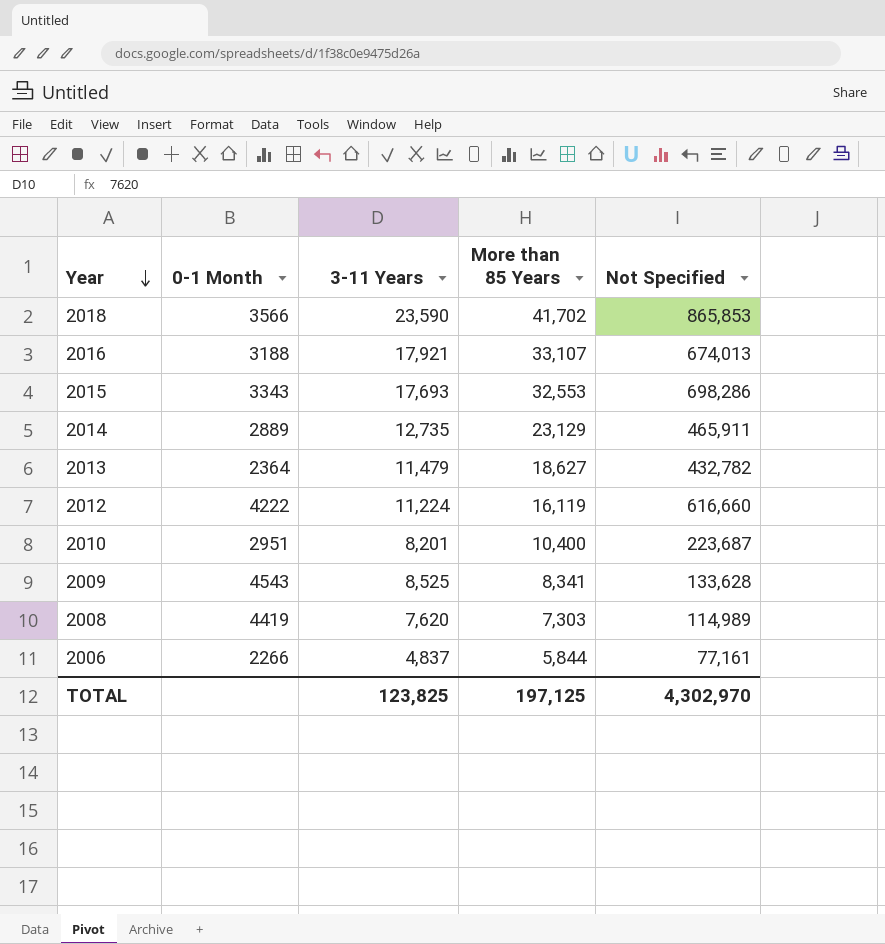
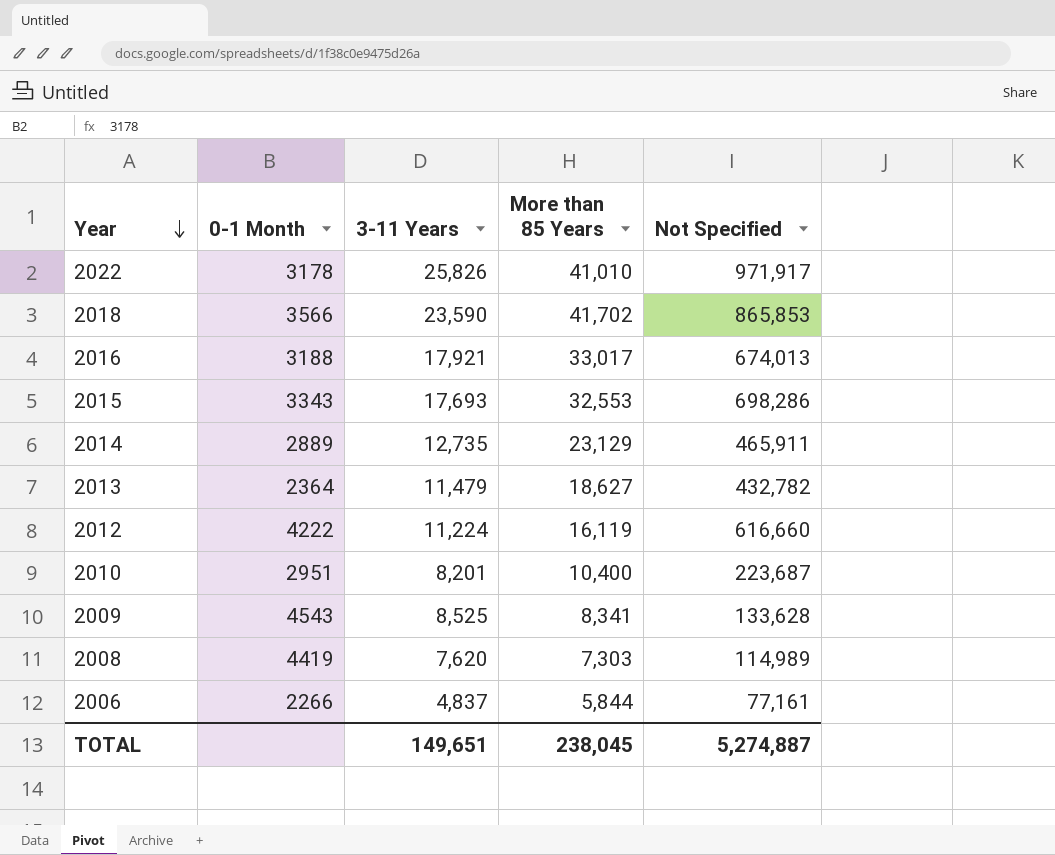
row 2022: none -> 3178 | 25,826 | 41,010 | 971,917
2016 | More than 85 Years: 33,107 -> 33,017
TOTAL | 3-11 Years: 123,825 -> 149,651
TOTAL | More than 85 Years: 197,125 -> 238,045
TOTAL | Not Specified: 4,302,970 -> 5,274,887

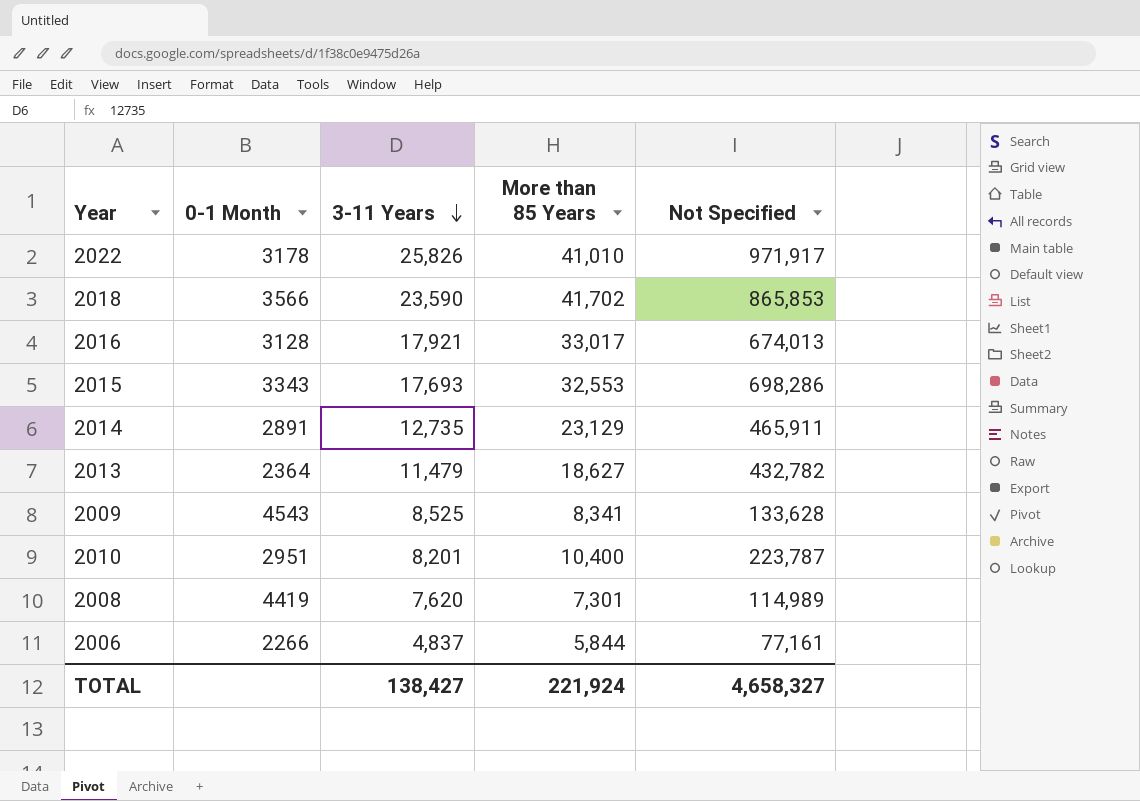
row order: Year descending -> 3-11 Years descending
row 2012: 4222 | 11,224 | 16,119 | 616,660 -> none
2016 | 0-1 Month: 3188 -> 3128
2014 | 0-1 Month: 2889 -> 2891
2010 | Not Specified: 223,687 -> 223,787
2008 | More than 85 Years: 7,303 -> 7,301
TOTAL | 3-11 Years: 149,651 -> 138,427
TOTAL | More than 85 Years: 238,045 -> 221,924
TOTAL | Not Specified: 5,274,887 -> 4,658,327

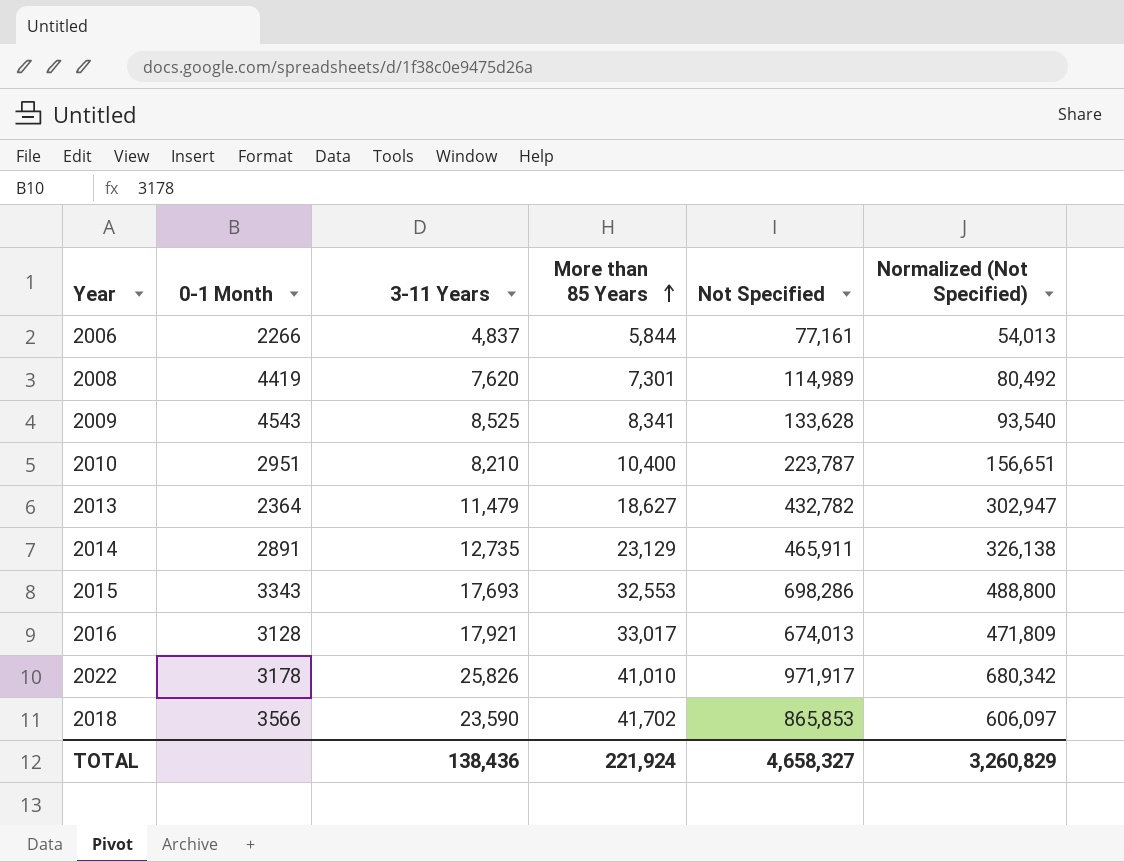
row order: 3-11 Years descending -> More than 85 Years ascending
column Normalized (Not Specified) | formula: none -> [Not Specified] * 0.7
2010 | 3-11 Years: 8,201 -> 8,210
TOTAL | 3-11 Years: 138,427 -> 138,436

